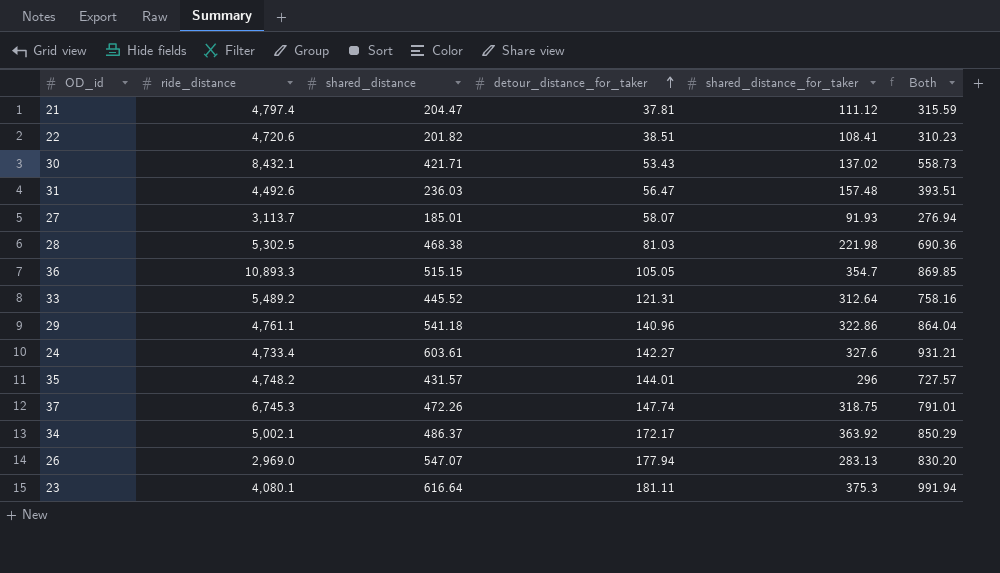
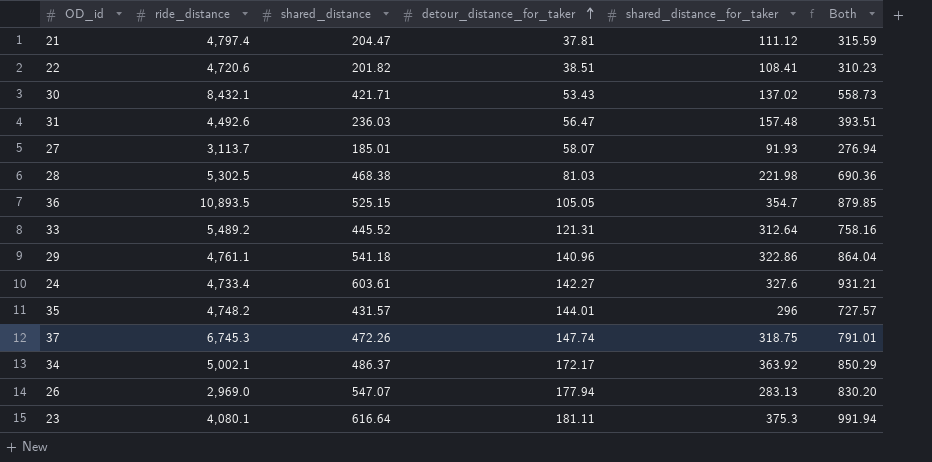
36 | ride_distance: 10,893.3 -> 10,893.5
36 | shared_distance: 515.15 -> 525.15
36 | Both: 869.85 -> 879.85

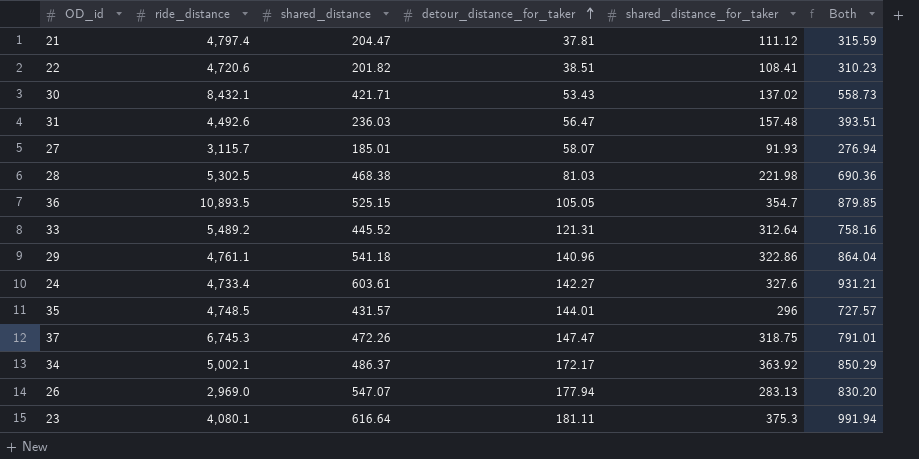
27 | ride_distance: 3,113.7 -> 3,115.7
35 | ride_distance: 4,748.2 -> 4,748.5
37 | detour_distance_for_taker: 147.74 -> 147.47

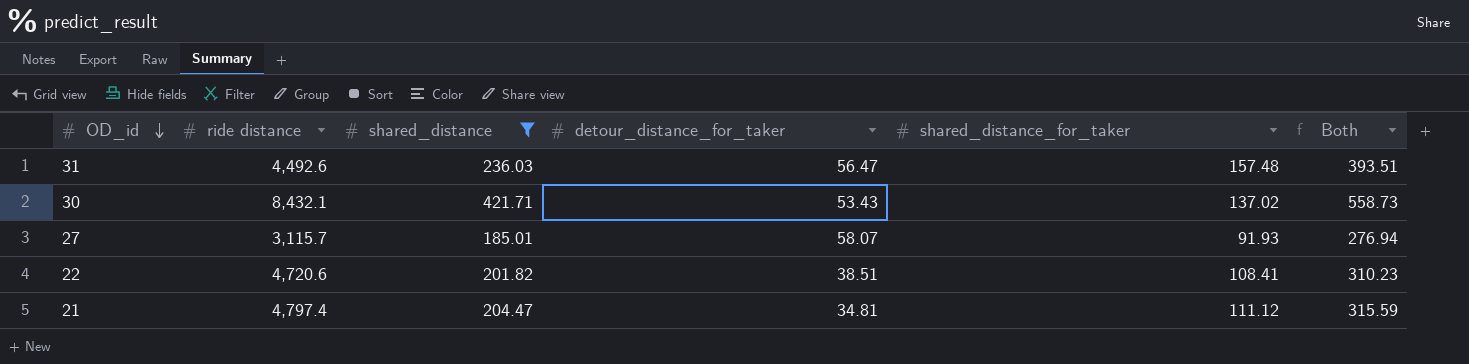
filter: none -> shared_distance <= 421.71
row order: detour_distance_for_taker ascending -> OD_id descending
column name: ride_distance -> ride distance
21 | detour_distance_for_taker: 37.81 -> 34.81

